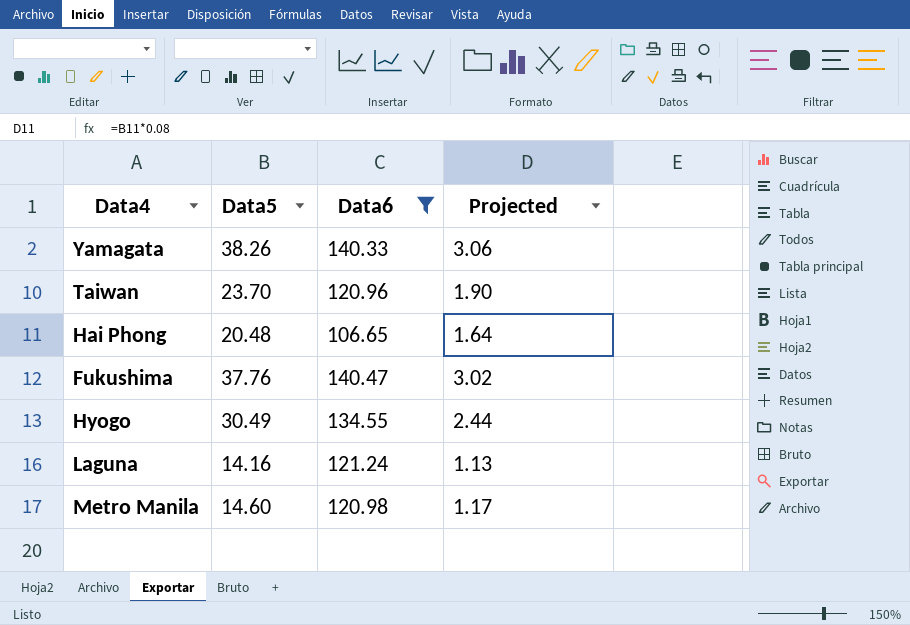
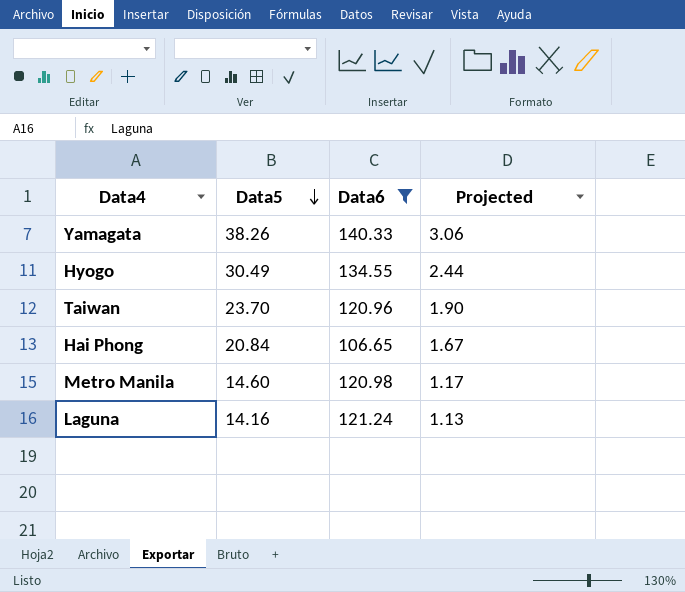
row order: none -> Data5 descending
row Fukushima: 37.76 | 140.47 | 3.02 -> none
Hai Phong | Data5: 20.48 -> 20.84
Hai Phong | Projected: 1.64 -> 1.67

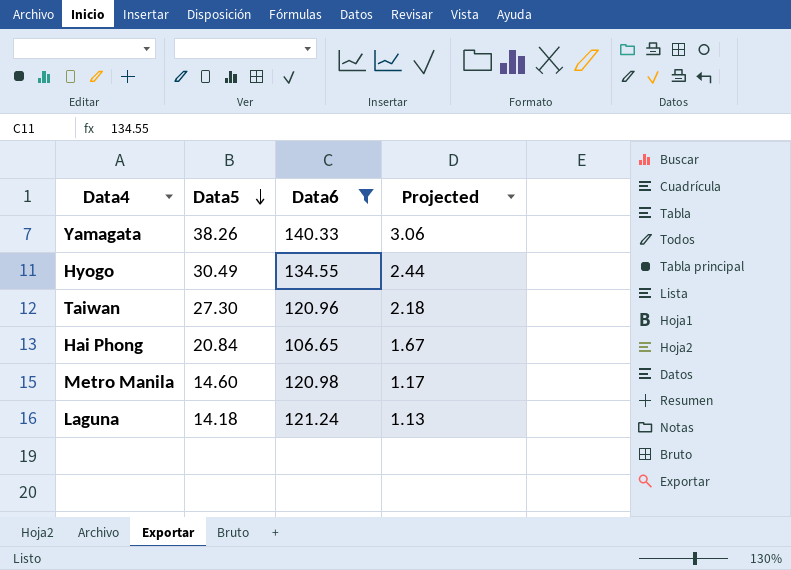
Taiwan | Data5: 23.70 -> 27.30
Taiwan | Projected: 1.90 -> 2.18
Laguna | Data5: 14.16 -> 14.18

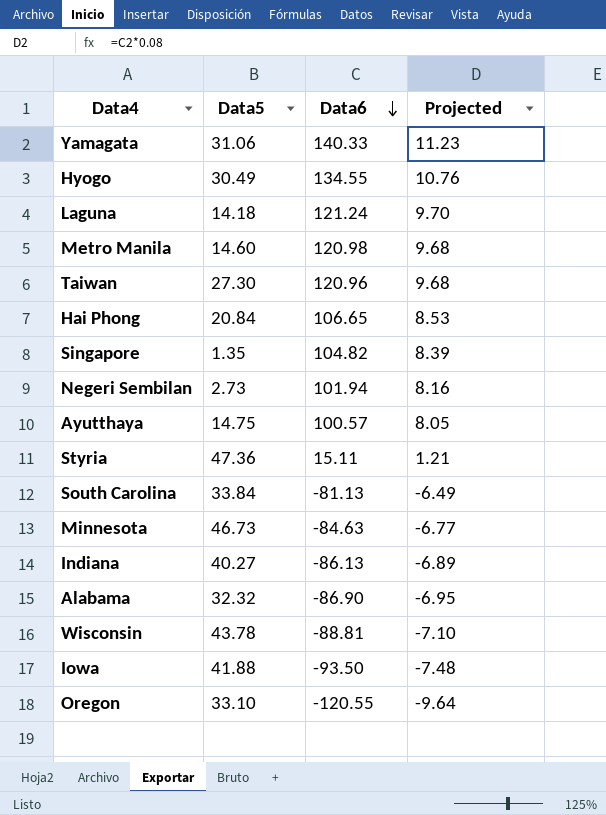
filter: Data6 >= 106.65 -> none
row order: Data5 descending -> Data6 descending
column Projected | formula: [Data5] * 0.08 -> [Data6] * 0.08
Yamagata | Data5: 38.26 -> 31.06

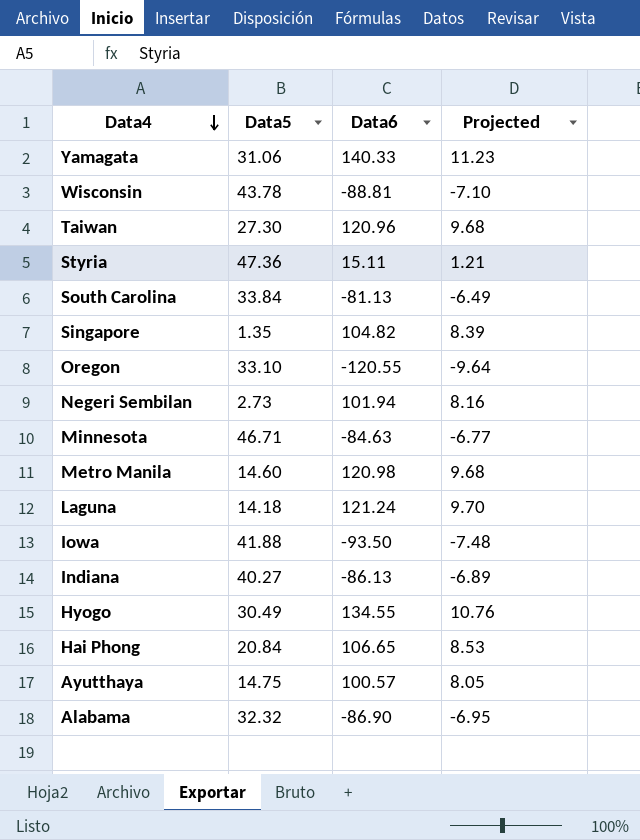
row order: Data6 descending -> Data4 descending
Minnesota | Data5: 46.73 -> 46.71

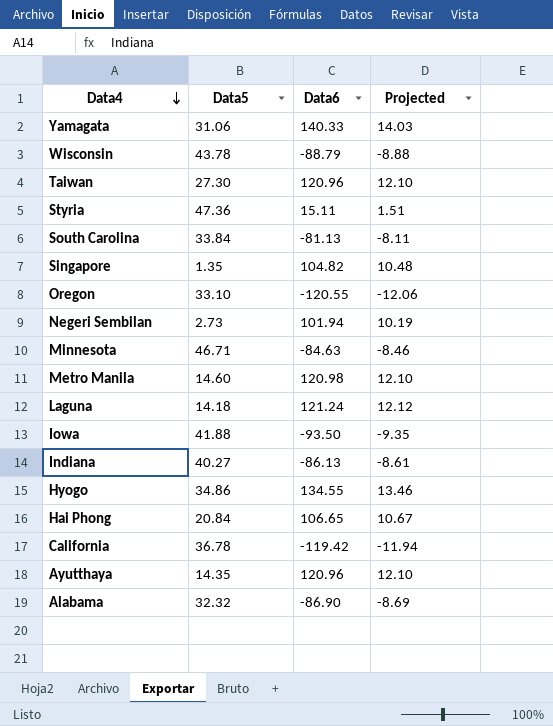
column Projected | formula: [Data6] * 0.08 -> [Data6] * 0.1
Wisconsin | Data6: -88.81 -> -88.79
Hyogo | Data5: 30.49 -> 34.86
row California: none -> 36.78 | -119.42 | -11.94
Ayutthaya | Data5: 14.75 -> 14.35
Ayutthaya | Data6: 100.57 -> 120.96

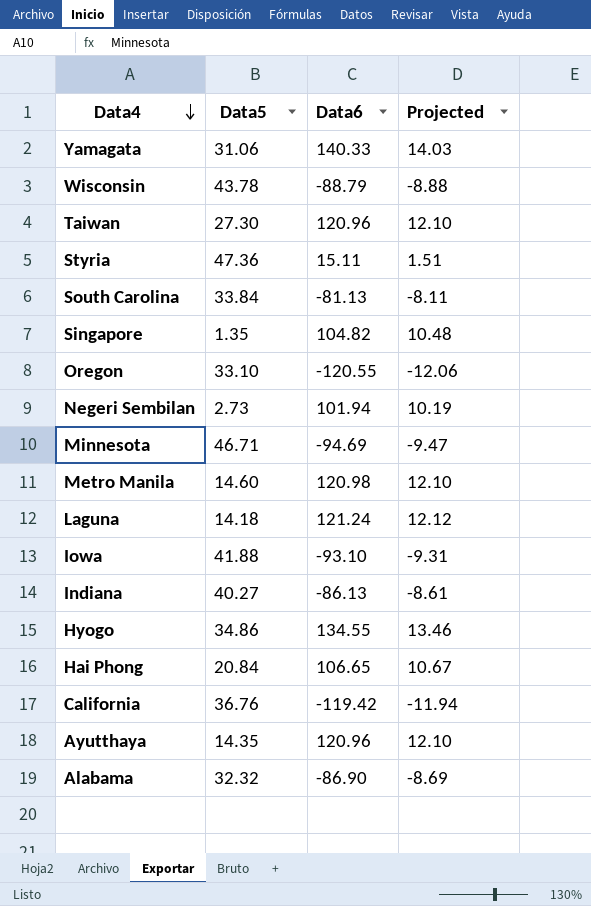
Minnesota | Data6: -84.63 -> -94.69
Minnesota | Projected: -8.46 -> -9.47
Iowa | Data6: -93.50 -> -93.10
Iowa | Projected: -9.35 -> -9.31
California | Data5: 36.78 -> 36.76

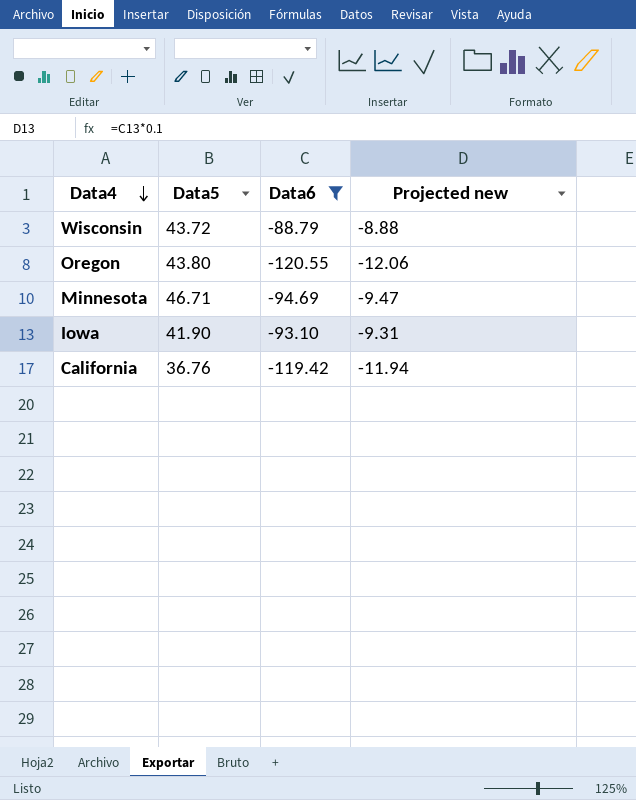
filter: none -> Data6 <= -88.79
column name: Projected -> Projected new
Wisconsin | Data5: 43.78 -> 43.72
Oregon | Data5: 33.10 -> 43.80
Iowa | Data5: 41.88 -> 41.90

